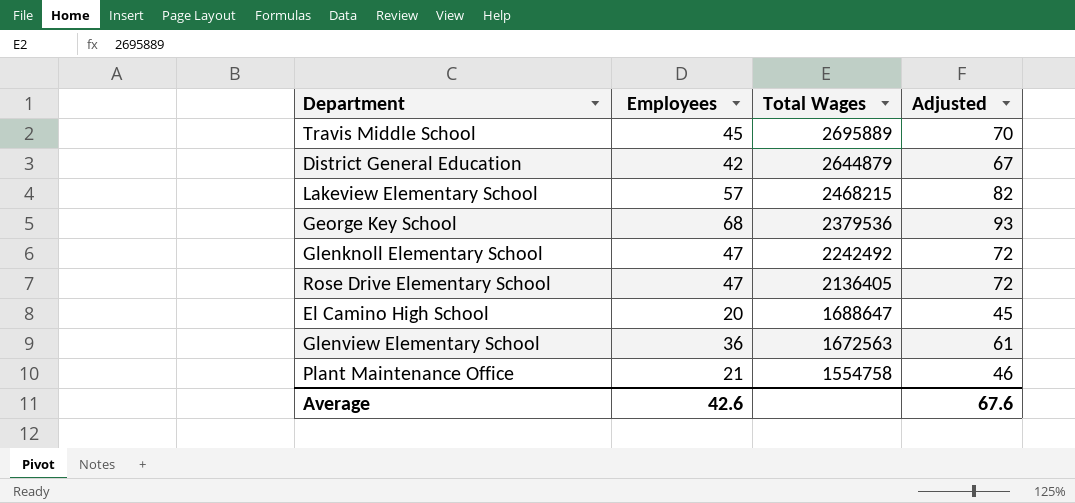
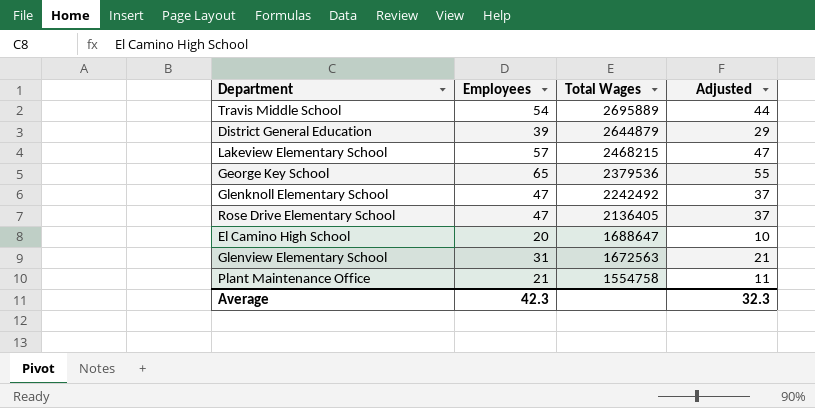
column Adjusted | formula: [Employees] + 25 -> [Employees] - 10
Travis Middle School | Employees: 45 -> 54
District General Education | Employees: 42 -> 39
George Key School | Employees: 68 -> 65
Glenview Elementary School | Employees: 36 -> 31
Average | Employees: 42.6 -> 42.3
Average | Adjusted: 67.6 -> 32.3

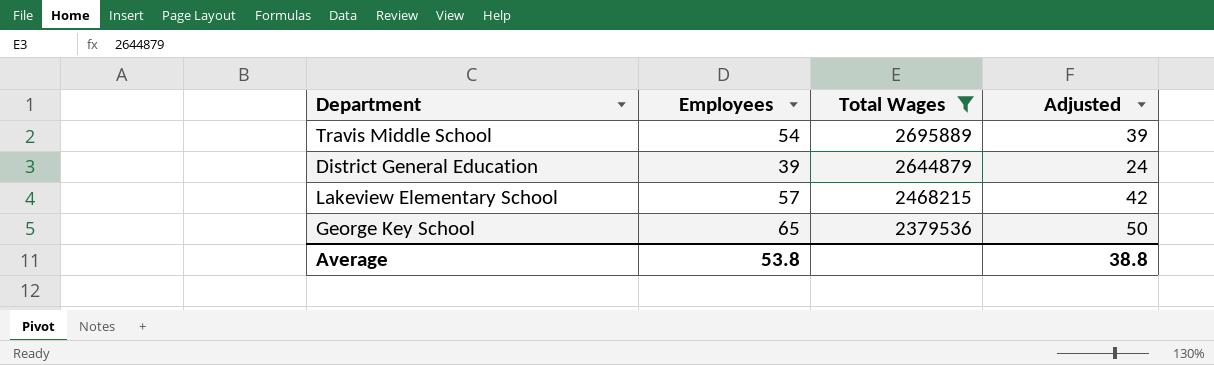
filter: none -> Total Wages >= 2379536
column Adjusted | formula: [Employees] - 10 -> [Employees] - 15
Average | Employees: 42.3 -> 53.8
Average | Adjusted: 32.3 -> 38.8

